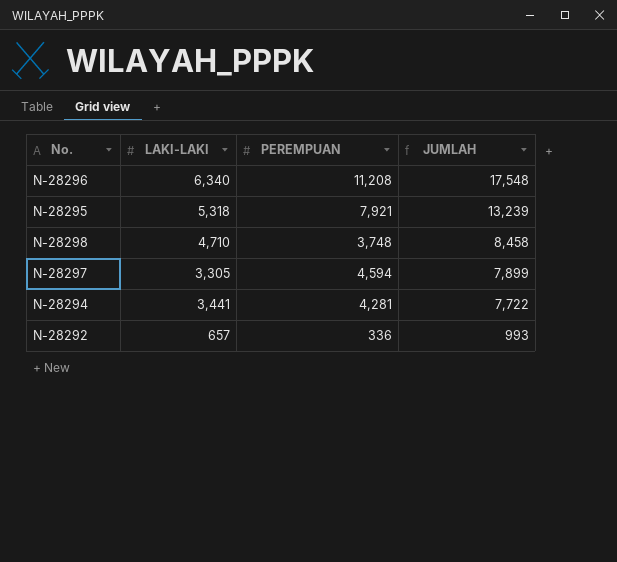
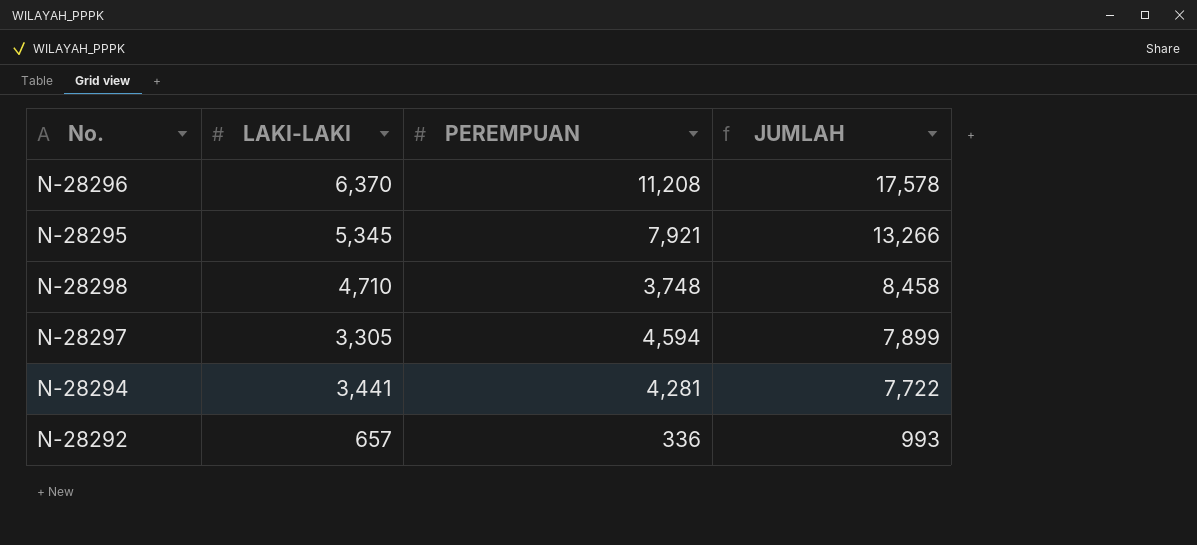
N-28296 | LAKI-LAKI: 6,340 -> 6,370
N-28296 | JUMLAH: 17,548 -> 17,578
N-28295 | LAKI-LAKI: 5,318 -> 5,345
N-28295 | JUMLAH: 13,239 -> 13,266

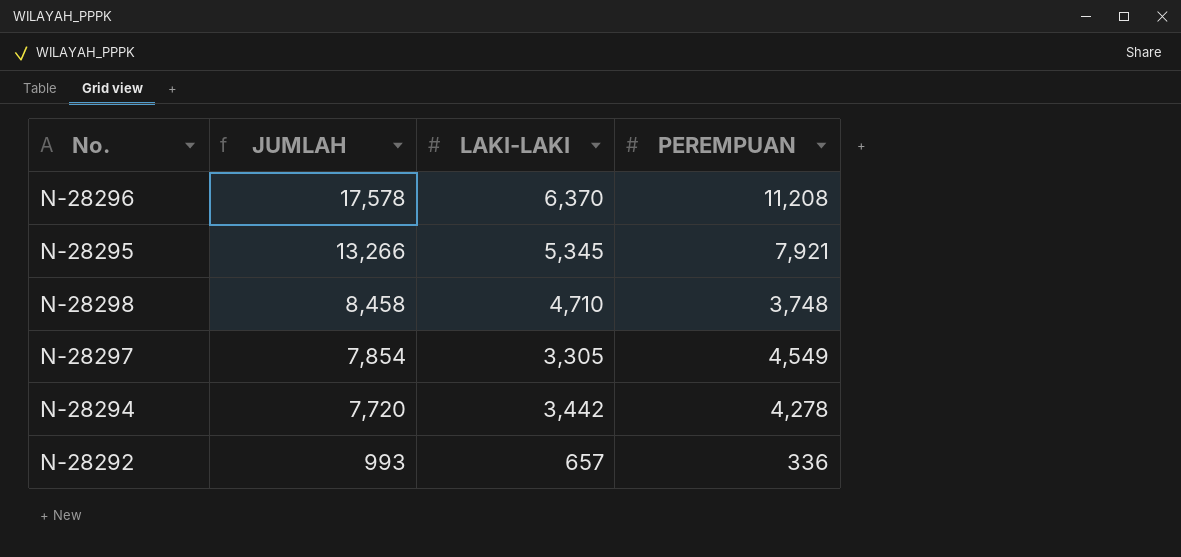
column JUMLAH | position: 4 -> 2
N-28297 | JUMLAH: 7,899 -> 7,854
N-28297 | PEREMPUAN: 4,594 -> 4,549
N-28294 | JUMLAH: 7,722 -> 7,720
N-28294 | LAKI-LAKI: 3,441 -> 3,442
N-28294 | PEREMPUAN: 4,281 -> 4,278

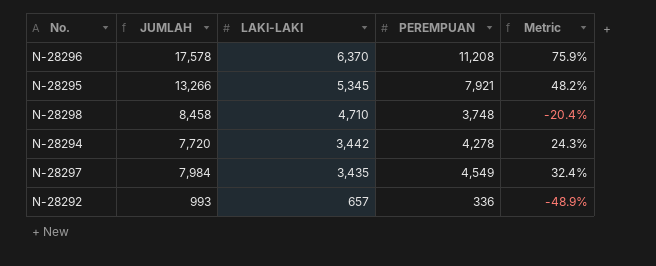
row order: JUMLAH descending -> LAKI-LAKI descending
column Metric | formula: none -> ([PEREMPUAN] - [LAKI-LAKI]) / [LAKI-LAKI]
N-28297 | JUMLAH: 7,854 -> 7,984
N-28297 | LAKI-LAKI: 3,305 -> 3,435

